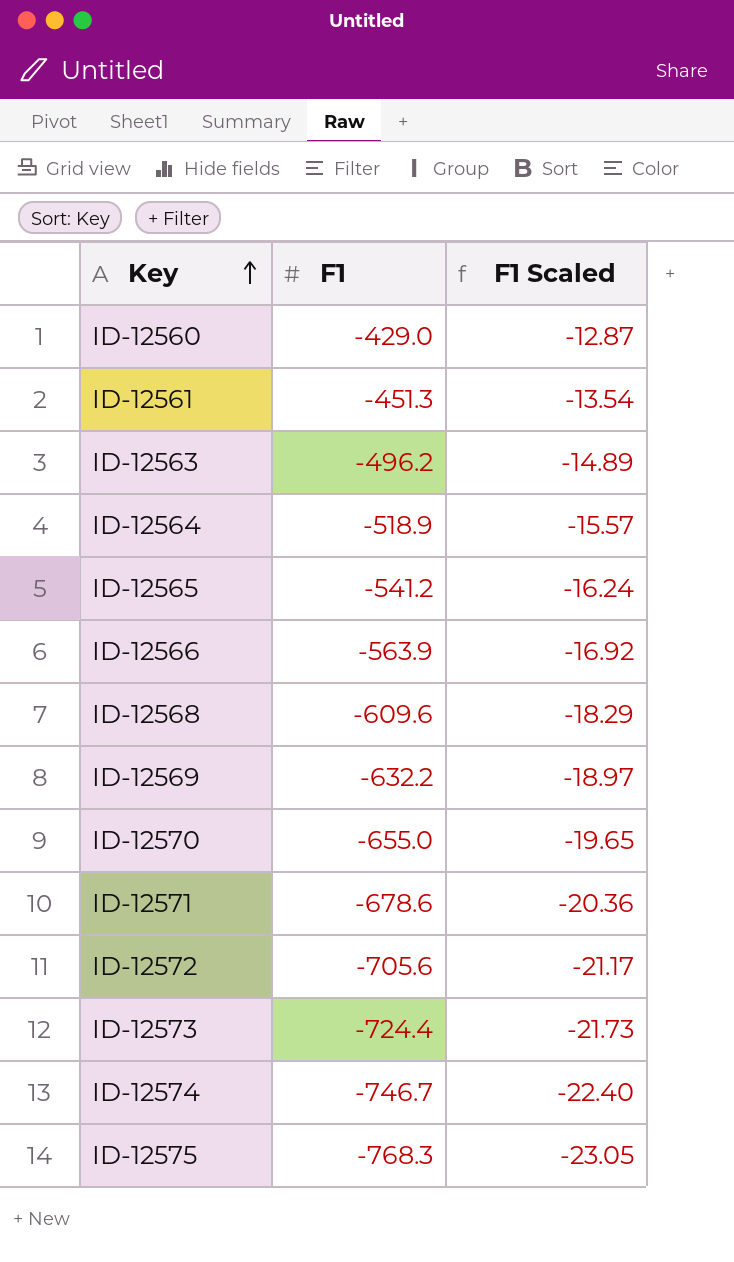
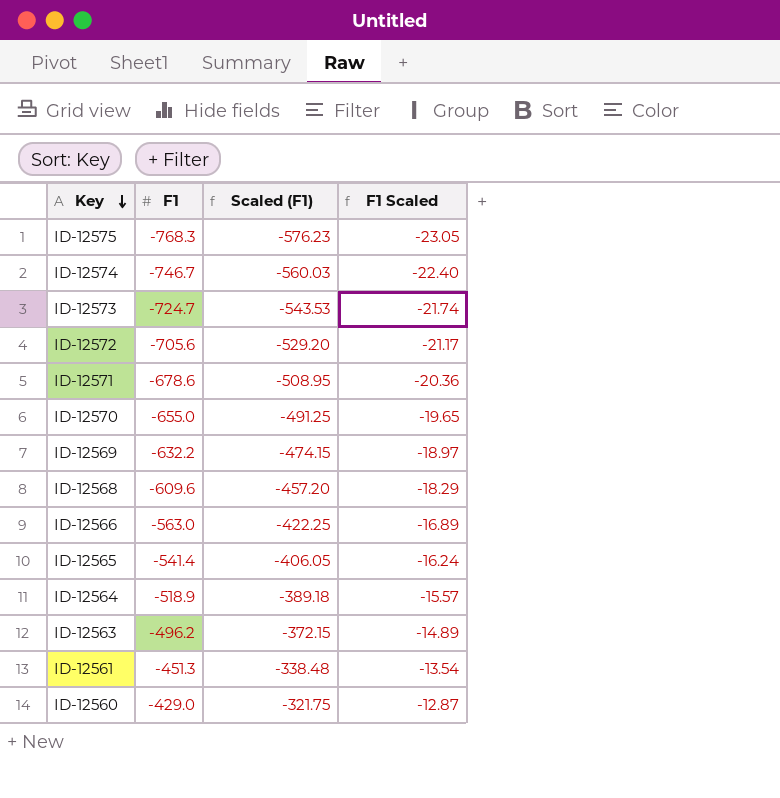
row order: Key ascending -> Key descending
column Scaled (F1) | formula: none -> [F1] * 0.75
ID-12573 | F1: -724.4 -> -724.7
ID-12573 | F1 Scaled: -21.73 -> -21.74
ID-12566 | F1: -563.9 -> -563.0
ID-12566 | F1 Scaled: -16.92 -> -16.89
ID-12565 | F1: -541.2 -> -541.4

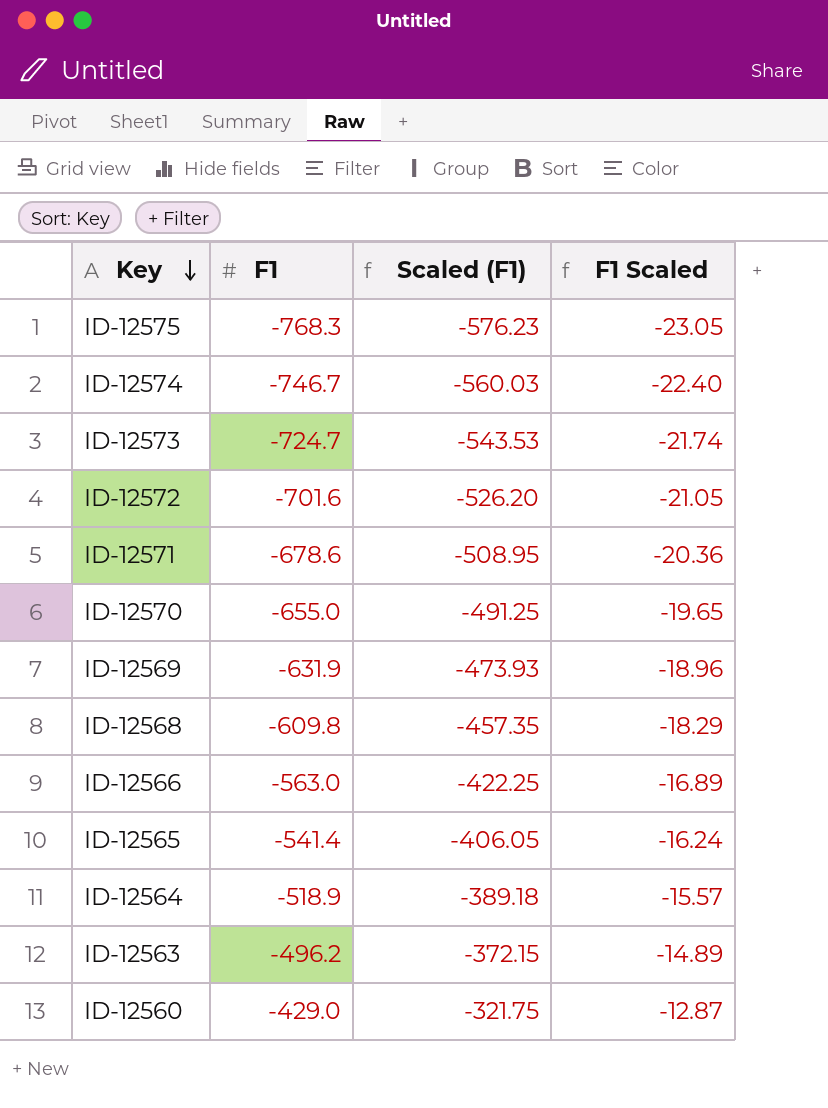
row ID-12561: -451.3 | -338.48 | -13.54 -> none
ID-12572 | F1: -705.6 -> -701.6
ID-12572 | Scaled (F1): -529.20 -> -526.20
ID-12572 | F1 Scaled: -21.17 -> -21.05
ID-12569 | F1: -632.2 -> -631.9
ID-12569 | Scaled (F1): -474.15 -> -473.93
ID-12569 | F1 Scaled: -18.97 -> -18.96
ID-12568 | F1: -609.6 -> -609.8
ID-12568 | Scaled (F1): -457.20 -> -457.35

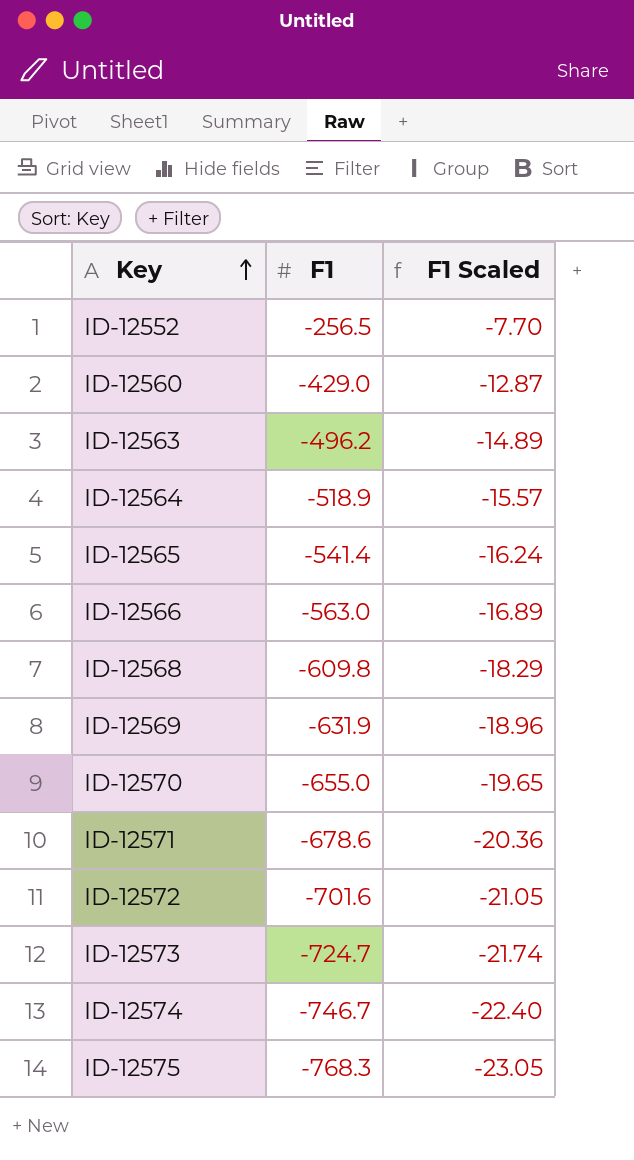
row order: Key descending -> Key ascending
column Scaled (F1) | formula: [F1] * 0.75 -> none
row ID-12552: none -> -256.5 | -7.70

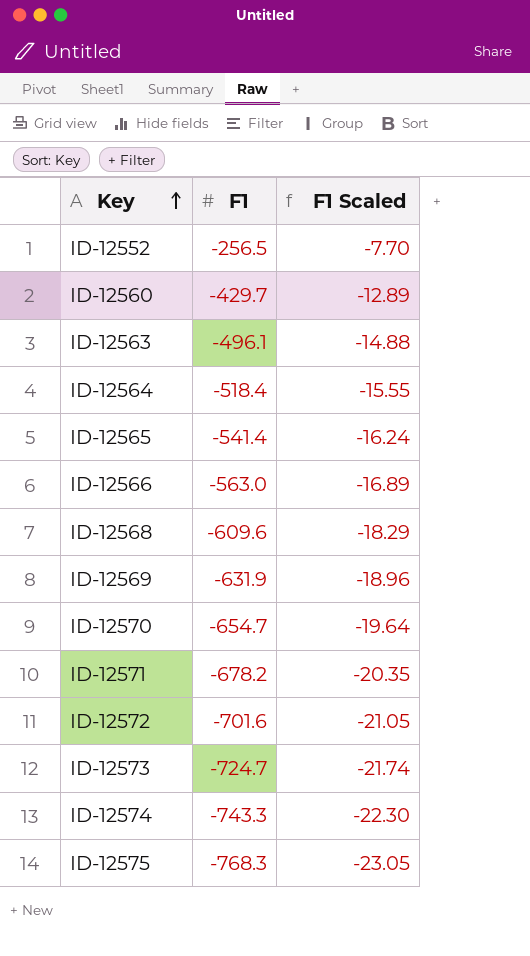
ID-12560 | F1: -429.0 -> -429.7
ID-12560 | F1 Scaled: -12.87 -> -12.89
ID-12563 | F1: -496.2 -> -496.1
ID-12563 | F1 Scaled: -14.89 -> -14.88
ID-12564 | F1: -518.9 -> -518.4
ID-12564 | F1 Scaled: -15.57 -> -15.55
ID-12568 | F1: -609.8 -> -609.6
ID-12570 | F1: -655.0 -> -654.7
ID-12570 | F1 Scaled: -19.65 -> -19.64
ID-12571 | F1: -678.6 -> -678.2
ID-12571 | F1 Scaled: -20.36 -> -20.35
ID-12574 | F1: -746.7 -> -743.3
ID-12574 | F1 Scaled: -22.40 -> -22.30

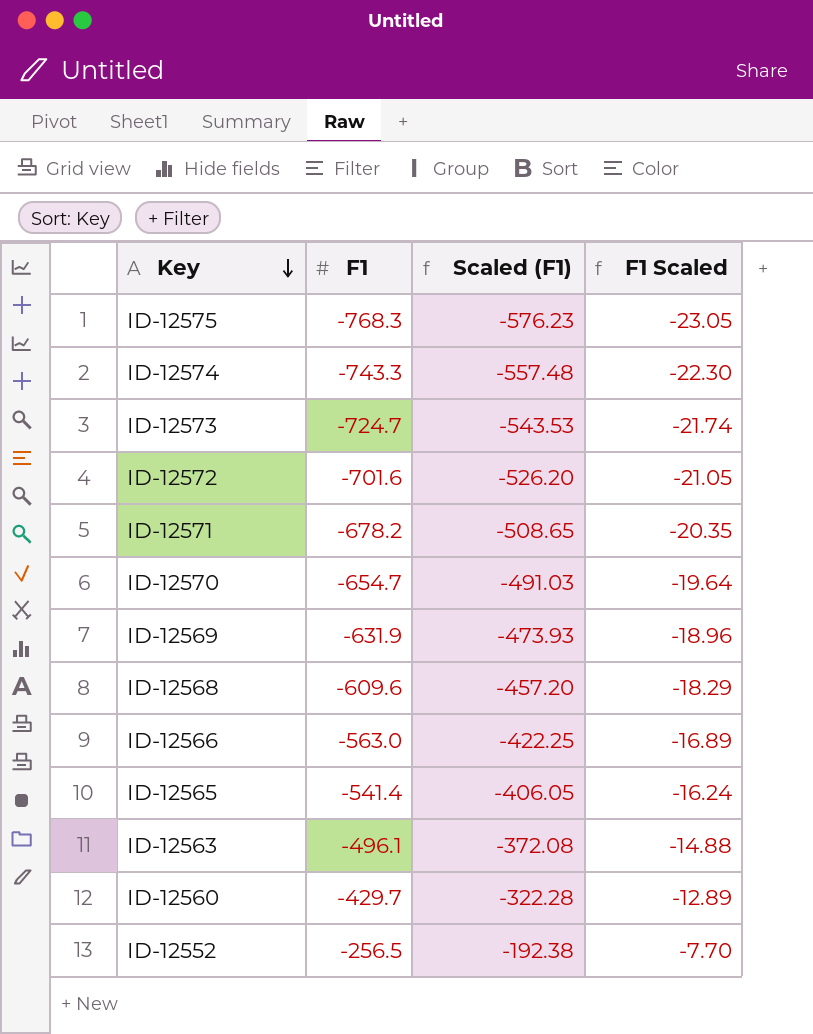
row order: Key ascending -> Key descending
column Scaled (F1) | formula: none -> [F1] * 0.75
row ID-12564: -518.4 | -15.55 -> none

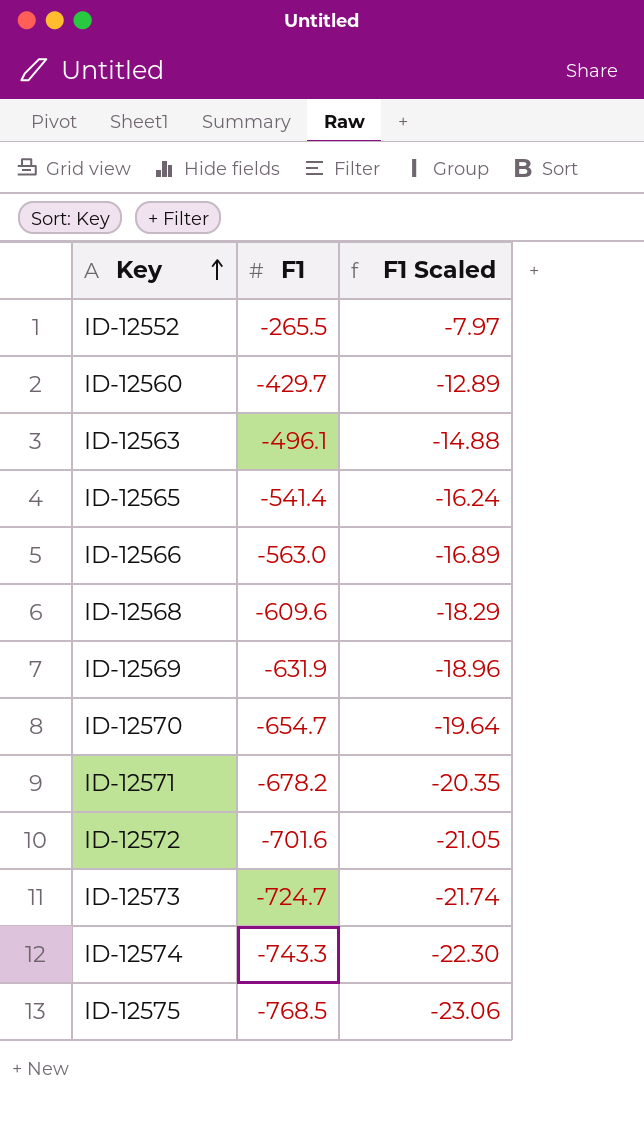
row order: Key descending -> Key ascending
column Scaled (F1) | formula: [F1] * 0.75 -> none
ID-12552 | F1: -256.5 -> -265.5
ID-12552 | F1 Scaled: -7.70 -> -7.97
ID-12575 | F1: -768.3 -> -768.5
ID-12575 | F1 Scaled: -23.05 -> -23.06

